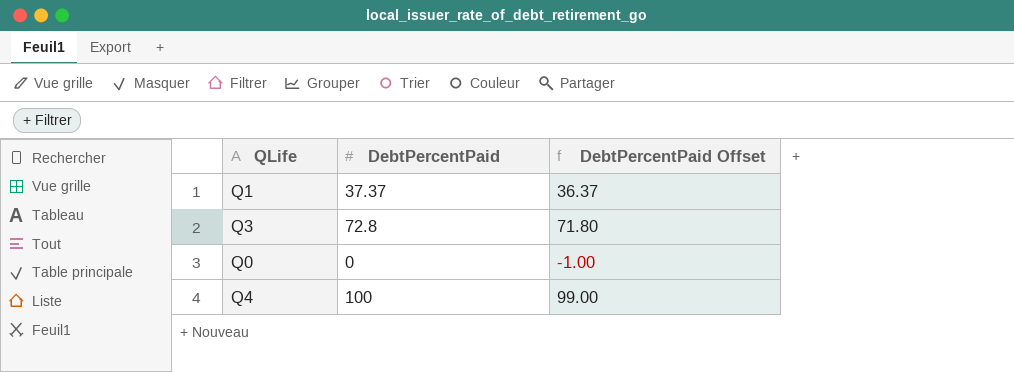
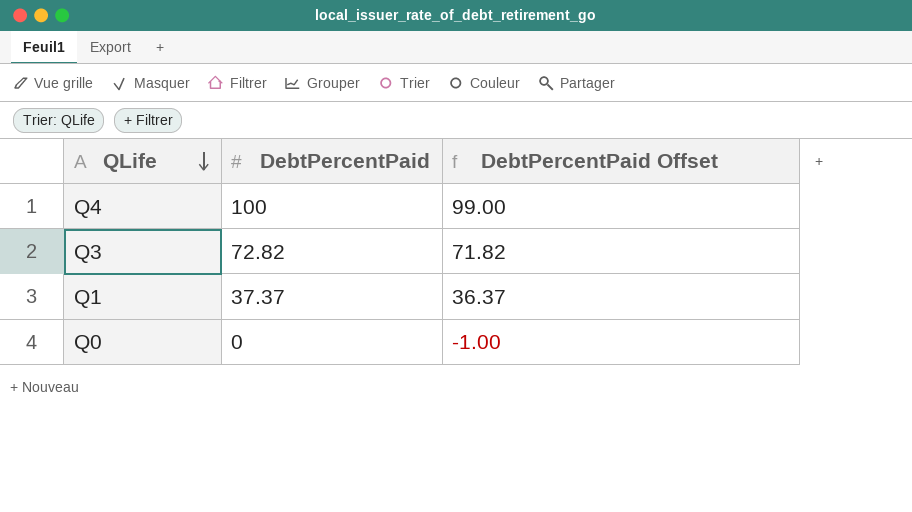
row order: none -> QLife descending
Q3 | DebtPercentPaid: 72.8 -> 72.82
Q3 | DebtPercentPaid Offset: 71.80 -> 71.82

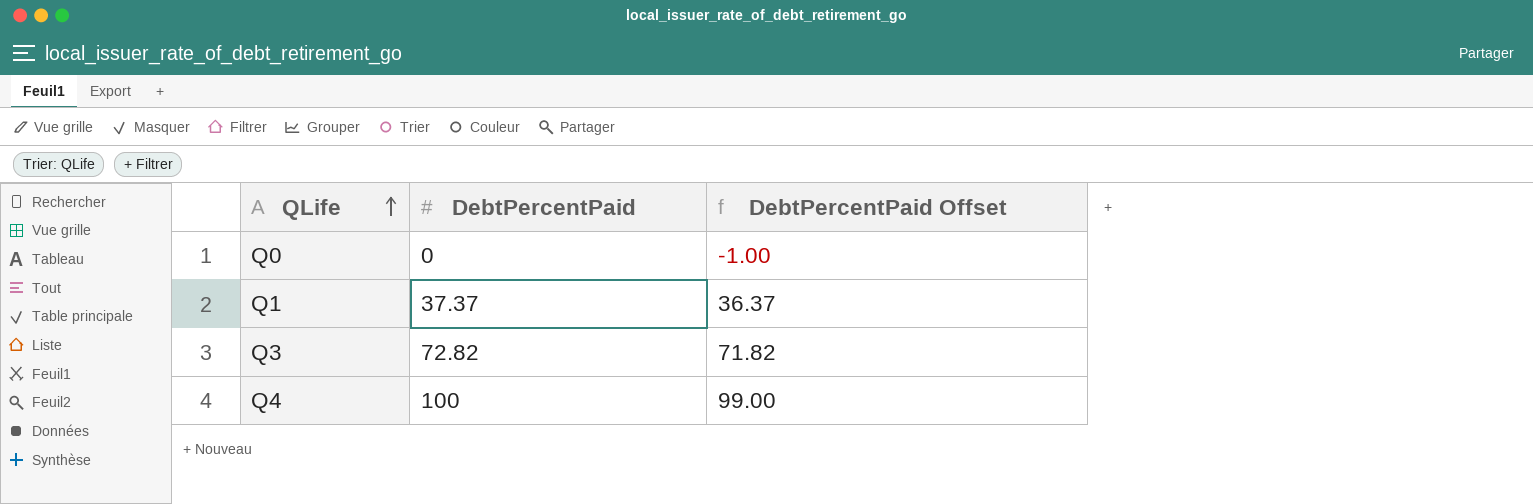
row order: QLife descending -> QLife ascending

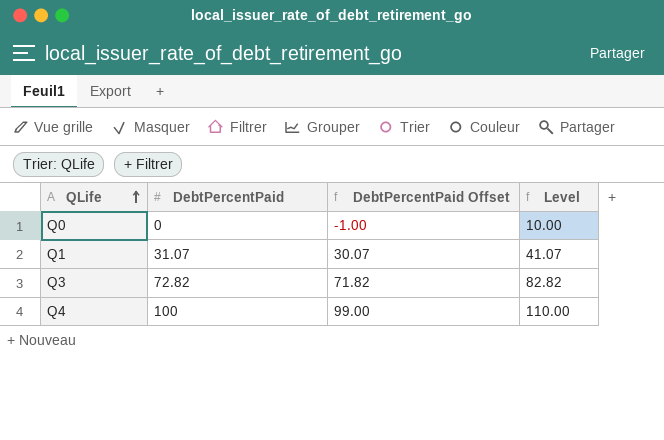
column Level | formula: none -> [DebtPercentPaid] + 10
Q1 | DebtPercentPaid: 37.37 -> 31.07
Q1 | DebtPercentPaid Offset: 36.37 -> 30.07

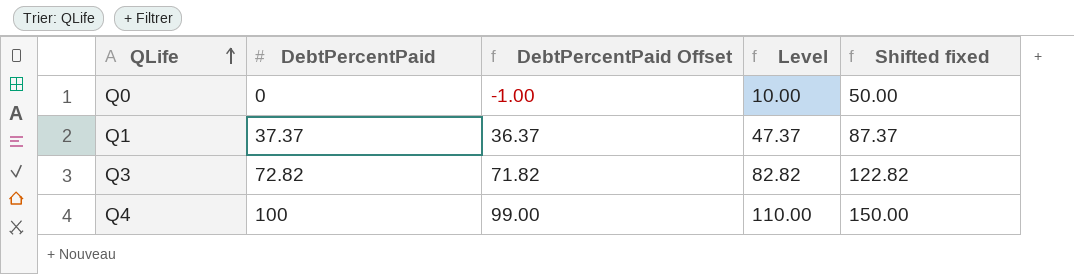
column Shifted fixed | formula: none -> [DebtPercentPaid] + 50
Q1 | DebtPercentPaid: 31.07 -> 37.37
Q1 | DebtPercentPaid Offset: 30.07 -> 36.37
Q1 | Level: 41.07 -> 47.37

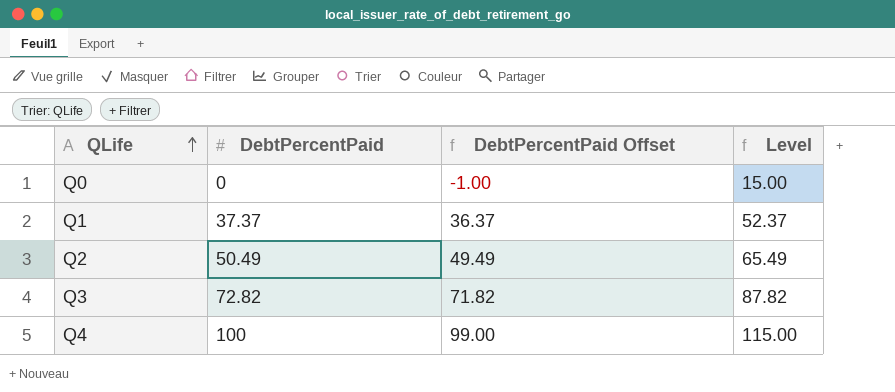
column Shifted fixed | formula: [DebtPercentPaid] + 50 -> none
column Level | formula: [DebtPercentPaid] + 10 -> [DebtPercentPaid] + 15
row Q2: none -> 50.49 | 49.49 | 65.49

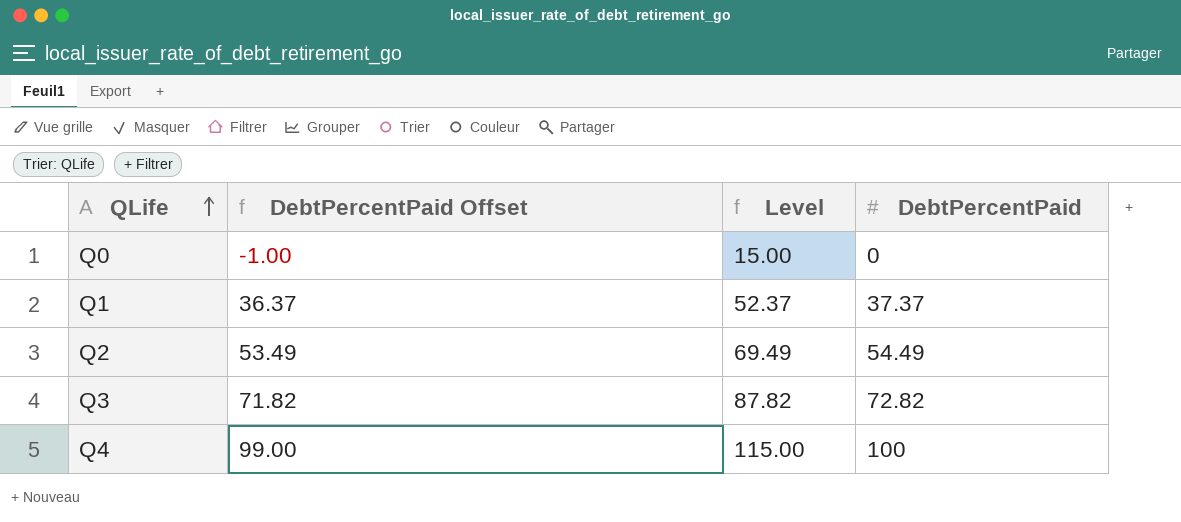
column DebtPercentPaid | position: 2 -> 4
Q2 | DebtPercentPaid Offset: 49.49 -> 53.49
Q2 | Level: 65.49 -> 69.49
Q2 | DebtPercentPaid: 50.49 -> 54.49

